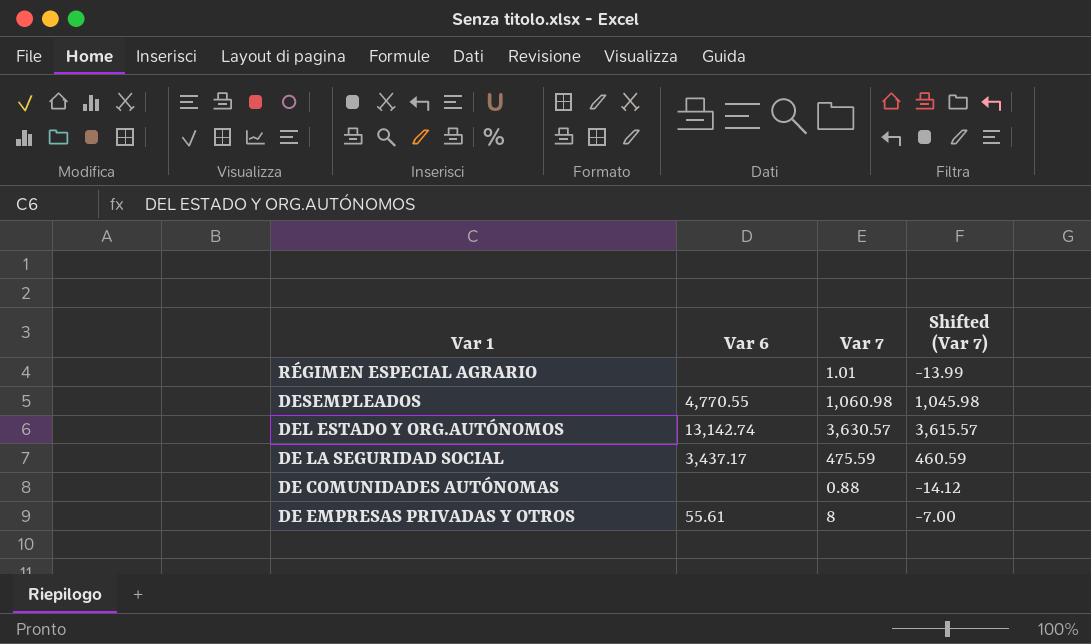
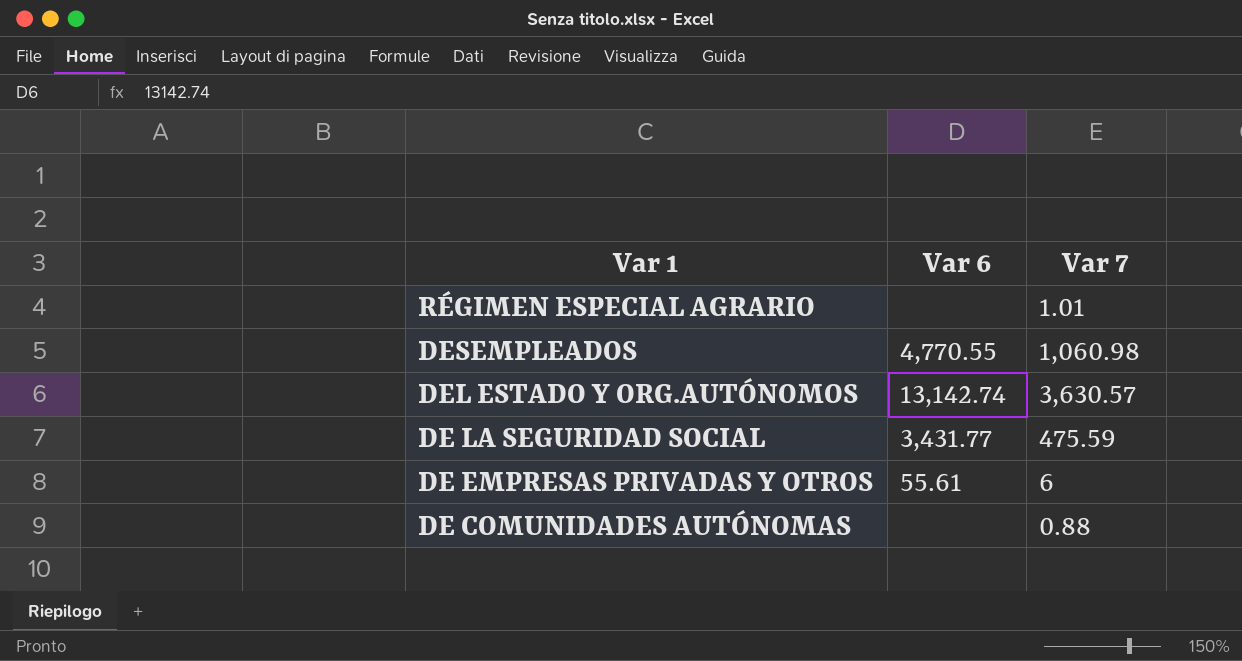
row order: none -> Var 1 descending
column Shifted (Var 7) | formula: [Var 7] - 15 -> none
DE LA SEGURIDAD SOCIAL | Var 6: 3,437.17 -> 3,431.77
DE EMPRESAS PRIVADAS Y OTROS | Var 7: 8 -> 6

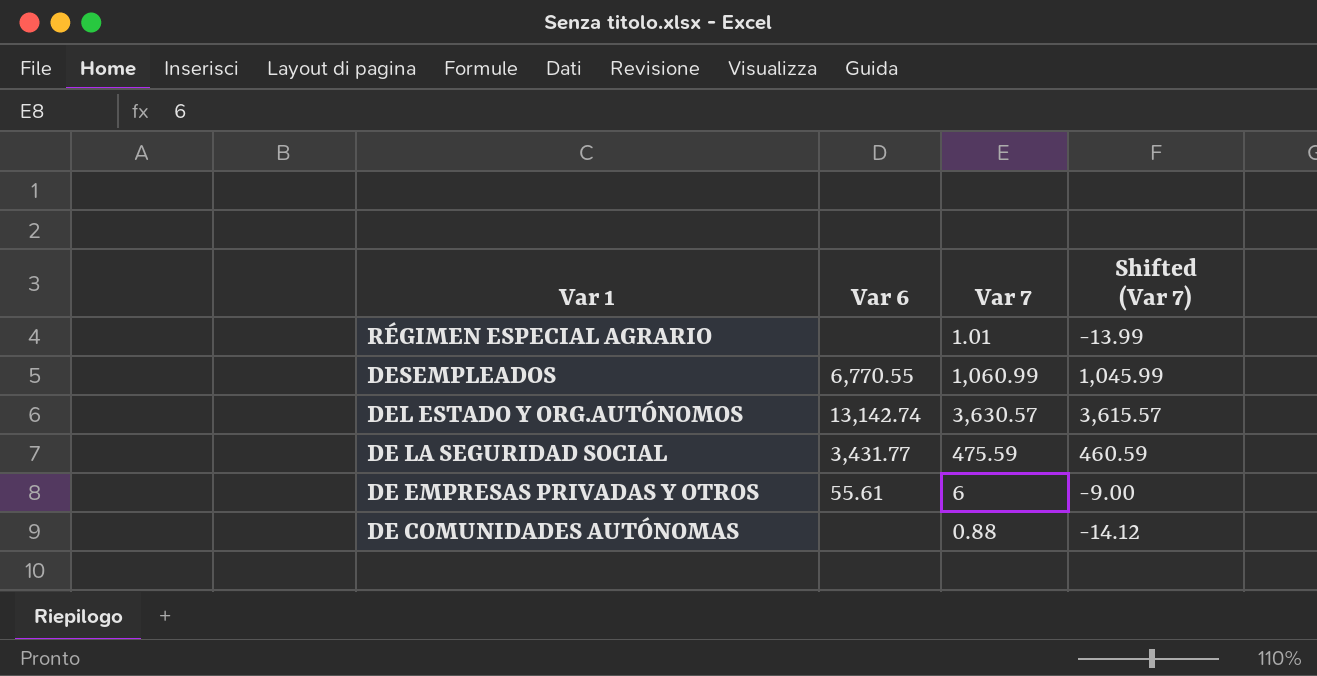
column Shifted (Var 7) | formula: none -> [Var 7] - 15
DESEMPLEADOS | Var 6: 4,770.55 -> 6,770.55
DESEMPLEADOS | Var 7: 1,060.98 -> 1,060.99

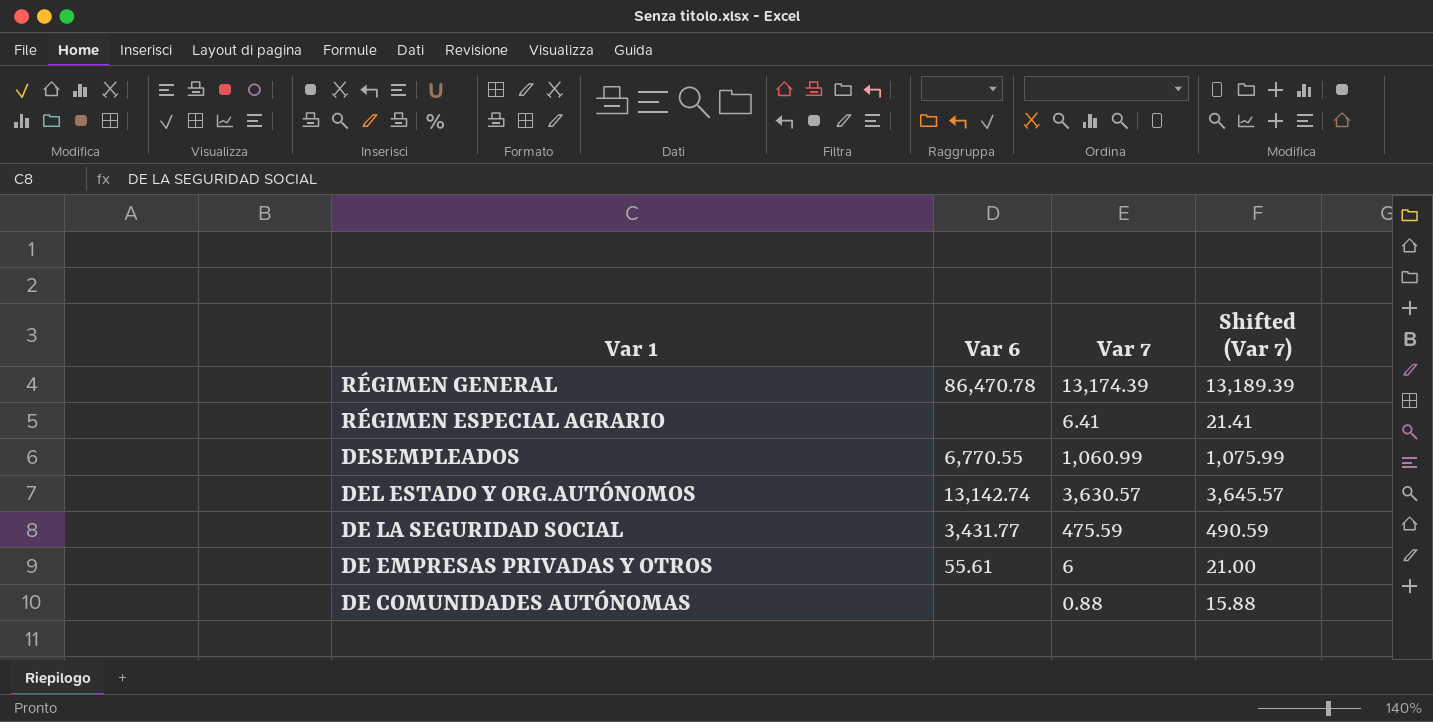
column Shifted (Var 7) | formula: [Var 7] - 15 -> [Var 7] + 15
row RÉGIMEN GENERAL: none -> 86,470.78 | 13,174.39 | 13,189.39
RÉGIMEN ESPECIAL AGRARIO | Var 7: 1.01 -> 6.41

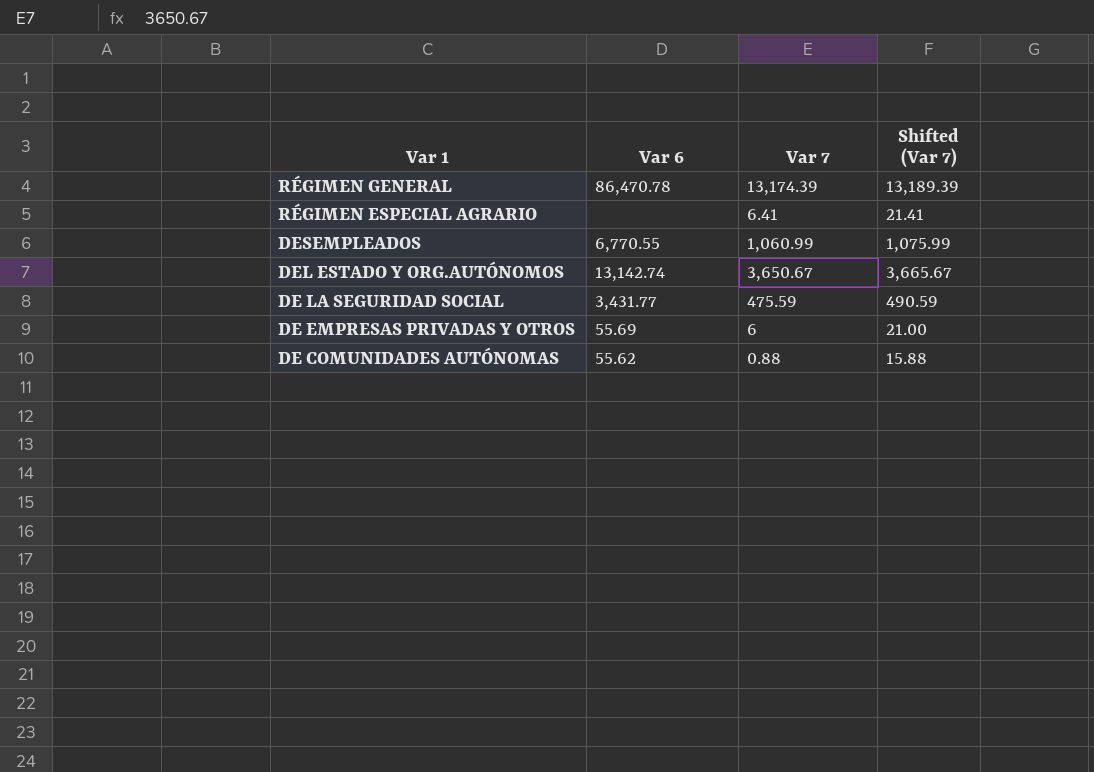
DEL ESTADO Y ORG.AUTÓNOMOS | Var 7: 3,630.57 -> 3,650.67
DEL ESTADO Y ORG.AUTÓNOMOS | Shifted (Var 7): 3,645.57 -> 3,665.67
DE EMPRESAS PRIVADAS Y OTROS | Var 6: 55.61 -> 55.69
DE COMUNIDADES AUTÓNOMAS | Var 6: none -> 55.62

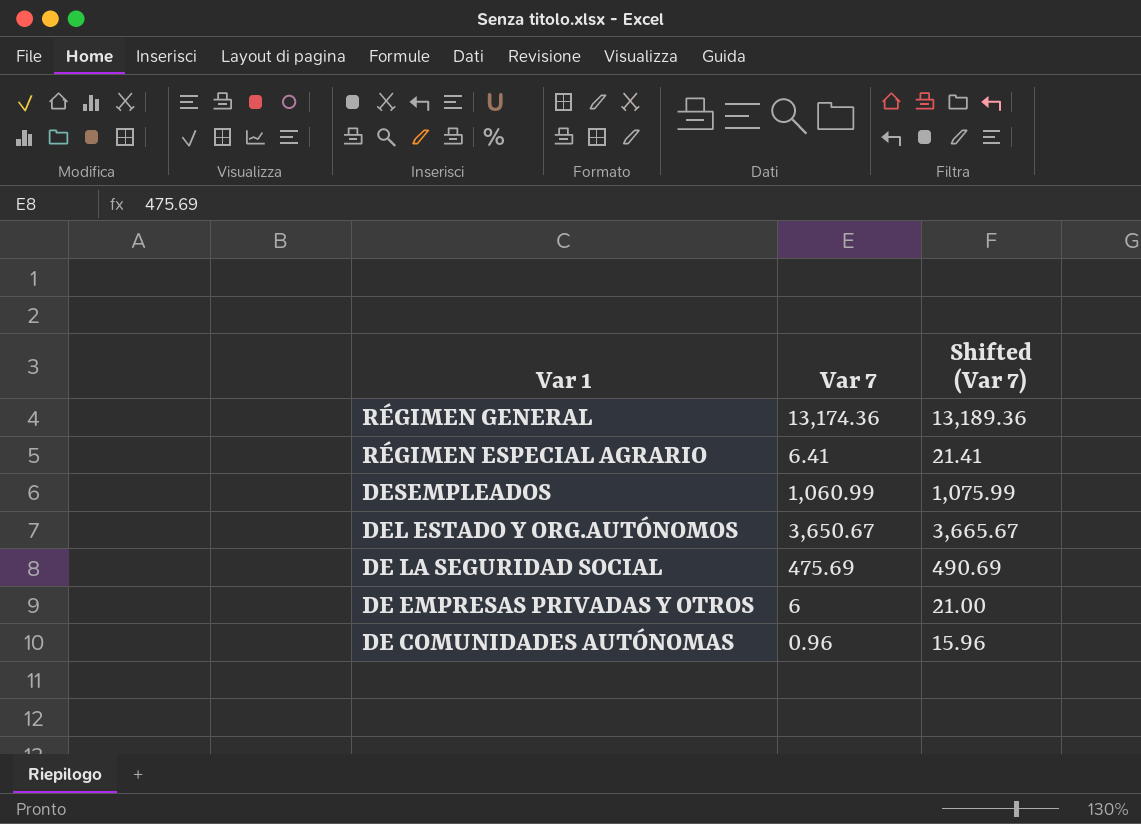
column Var 6 | position: 2 -> none
RÉGIMEN GENERAL | Var 7: 13,174.39 -> 13,174.36
RÉGIMEN GENERAL | Shifted (Var 7): 13,189.39 -> 13,189.36
DE LA SEGURIDAD SOCIAL | Var 7: 475.59 -> 475.69
DE LA SEGURIDAD SOCIAL | Shifted (Var 7): 490.59 -> 490.69
DE COMUNIDADES AUTÓNOMAS | Var 7: 0.88 -> 0.96
DE COMUNIDADES AUTÓNOMAS | Shifted (Var 7): 15.88 -> 15.96

